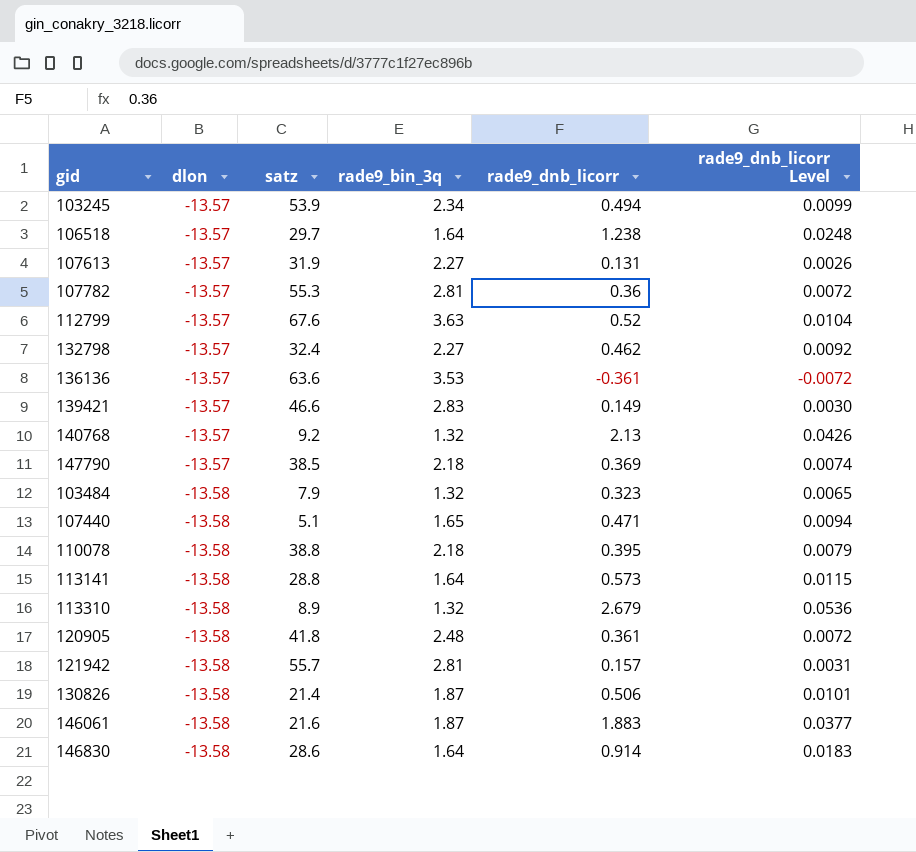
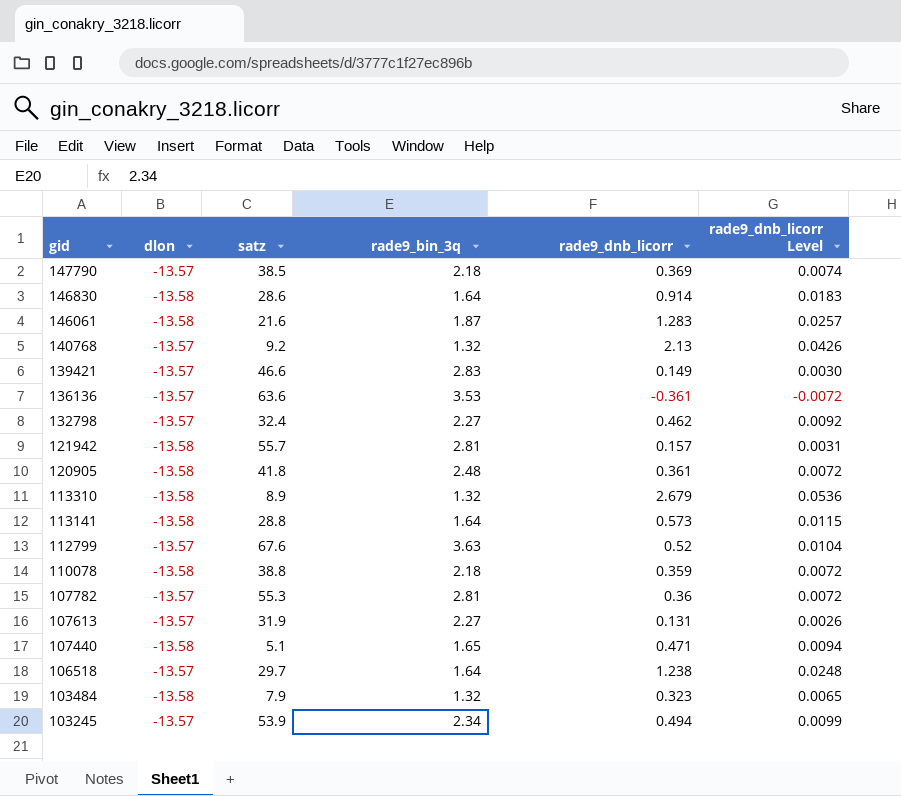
row order: dlon descending -> gid descending
row 130826: -13.58 | 21.4 | 1.87 | 0.506 | 0.0101 -> none
146061 | rade9_dnb_licorr: 1.883 -> 1.283
146061 | rade9_dnb_licorr Level: 0.0377 -> 0.0257
110078 | rade9_dnb_licorr: 0.395 -> 0.359
110078 | rade9_dnb_licorr Level: 0.0079 -> 0.0072

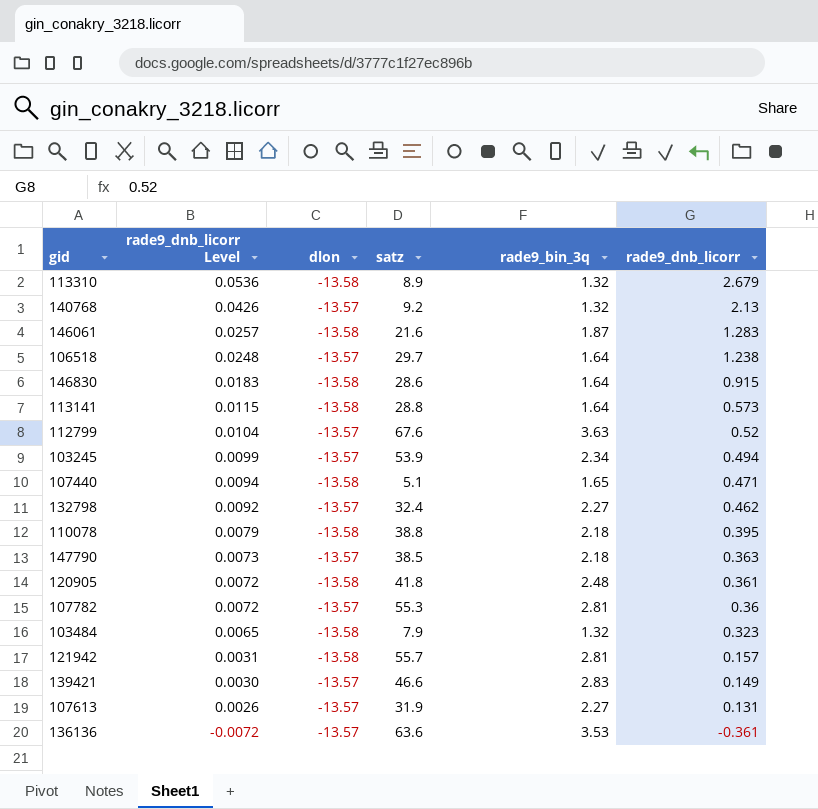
row order: gid descending -> rade9_dnb_licorr Level descending
column rade9_dnb_licorr Level | position: 6 -> 2
146830 | rade9_dnb_licorr: 0.914 -> 0.915
110078 | rade9_dnb_licorr Level: 0.0072 -> 0.0079
110078 | rade9_dnb_licorr: 0.359 -> 0.395
147790 | rade9_dnb_licorr Level: 0.0074 -> 0.0073
147790 | rade9_dnb_licorr: 0.369 -> 0.363

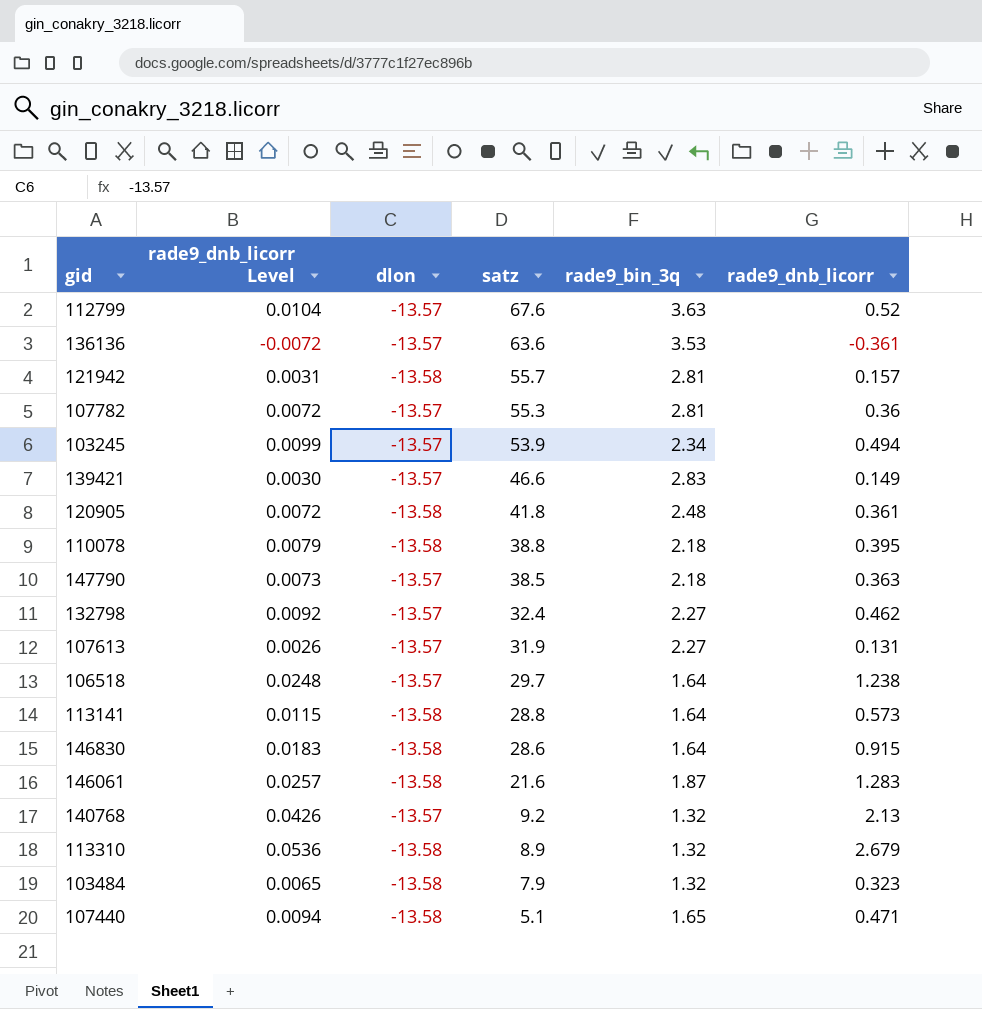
row order: rade9_dnb_licorr Level descending -> satz descending

